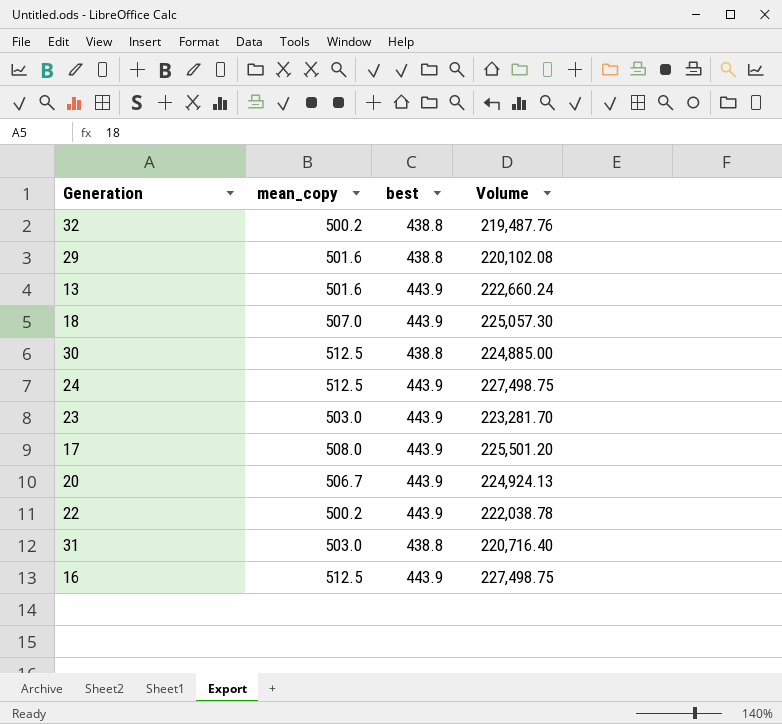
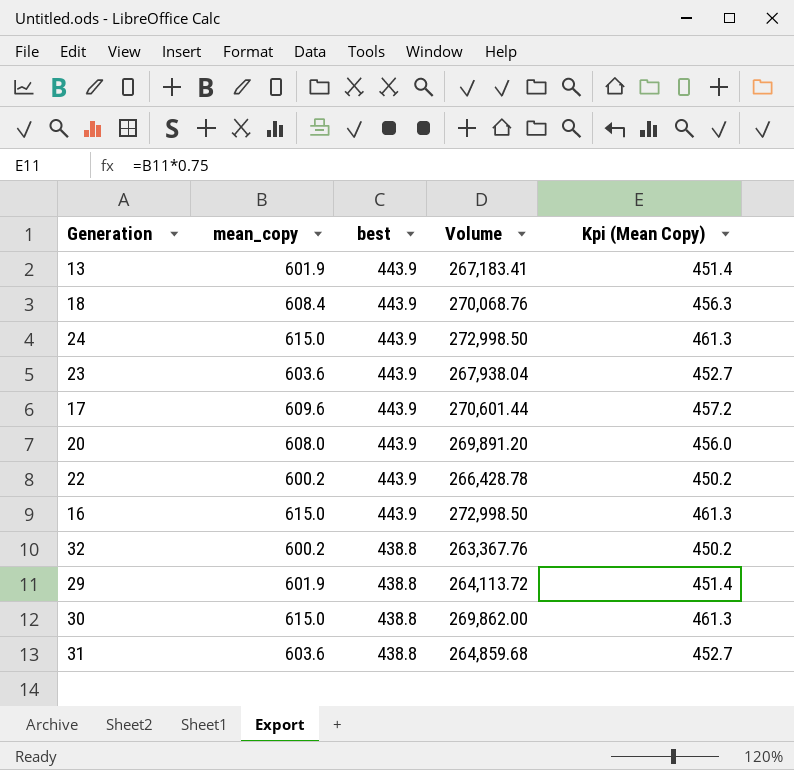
row order: none -> best descending
column Kpi (Mean Copy) | formula: none -> [mean_copy] * 0.75
13 | mean_copy: 501.6 -> 601.9
13 | Volume: 222,660.24 -> 267,183.41
18 | mean_copy: 507.0 -> 608.4
18 | Volume: 225,057.30 -> 270,068.76
24 | mean_copy: 512.5 -> 615.0
24 | Volume: 227,498.75 -> 272,998.50
23 | mean_copy: 503.0 -> 603.6
23 | Volume: 223,281.70 -> 267,938.04
17 | mean_copy: 508.0 -> 609.6
17 | Volume: 225,501.20 -> 270,601.44
20 | mean_copy: 506.7 -> 608.0
20 | Volume: 224,924.13 -> 269,891.20
22 | mean_copy: 500.2 -> 600.2
22 | Volume: 222,038.78 -> 266,428.78
16 | mean_copy: 512.5 -> 615.0
16 | Volume: 227,498.75 -> 272,998.50
32 | mean_copy: 500.2 -> 600.2
32 | Volume: 219,487.76 -> 263,367.76
29 | mean_copy: 501.6 -> 601.9
29 | Volume: 220,102.08 -> 264,113.72
30 | mean_copy: 512.5 -> 615.0
30 | Volume: 224,885.00 -> 269,862.00
31 | mean_copy: 503.0 -> 603.6
31 | Volume: 220,716.40 -> 264,859.68

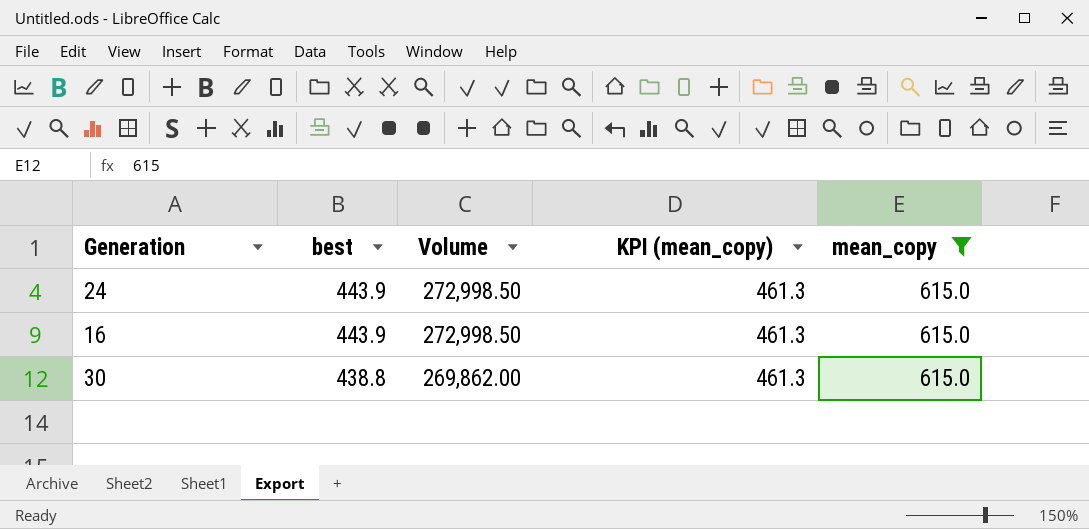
filter: none -> mean_copy = 615.0
column name: Kpi (Mean Copy) -> KPI (mean_copy)
column mean_copy | position: 2 -> 5

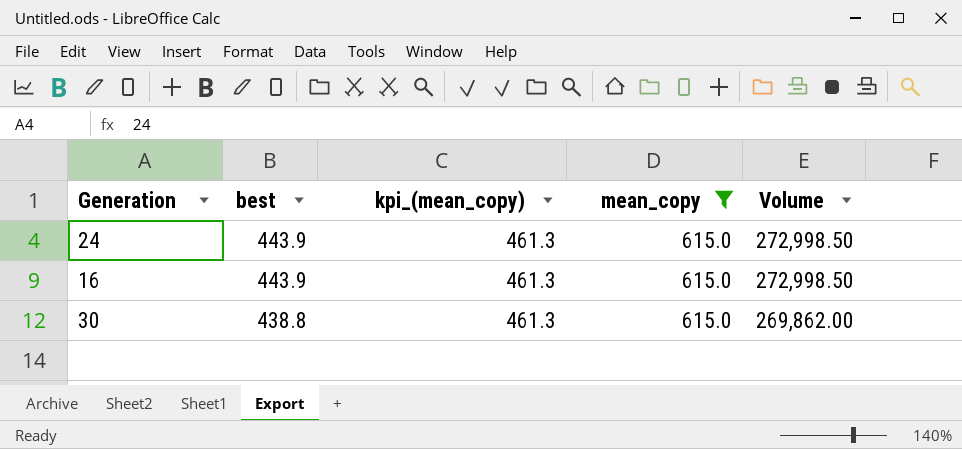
column name: KPI (mean_copy) -> kpi_(mean_copy)
column Volume | position: 3 -> 5

